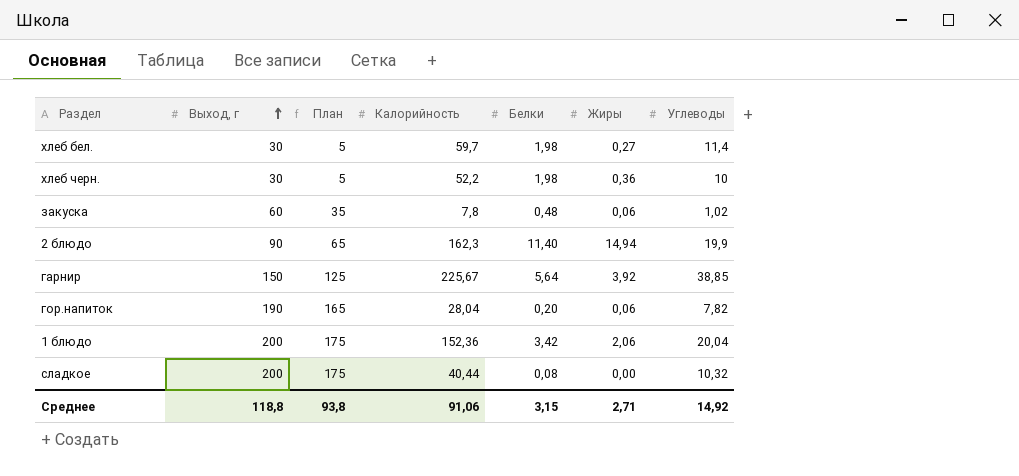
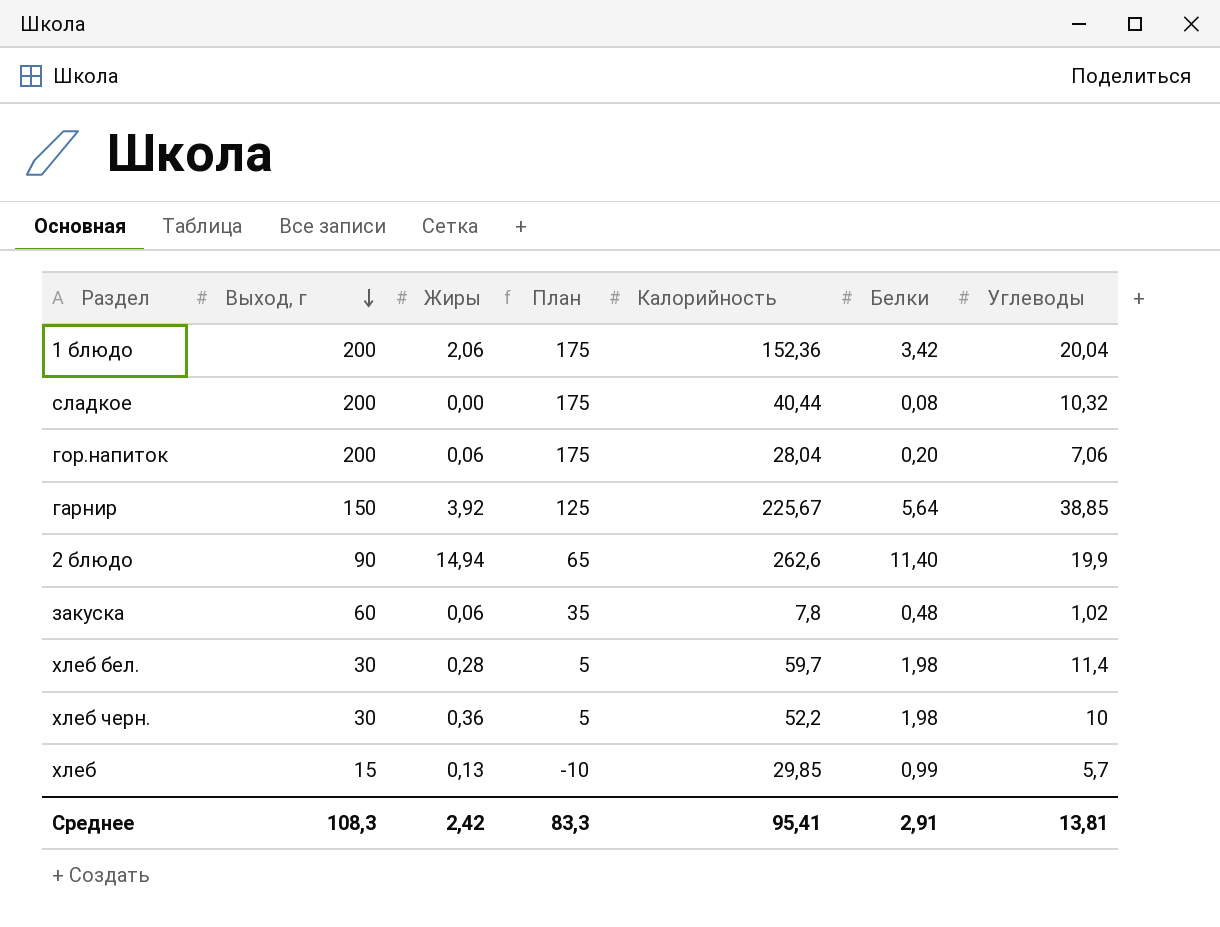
row order: Выход, г ascending -> Выход, г descending
column Жиры | position: 6 -> 3
гор.напиток | Выход, г: 190 -> 200
гор.напиток | План: 165 -> 175
гор.напиток | Углеводы: 7,82 -> 7,06
2 блюдо | Калорийность: 162,3 -> 262,6
хлеб бел. | Жиры: 0,27 -> 0,28
row хлеб: none -> 15 | 0,13 | -10 | 29,85 | 0,99 | 5,7
Среднее | Выход, г: 118,8 -> 108,3
Среднее | Жиры: 2,71 -> 2,42
Среднее | План: 93,8 -> 83,3
Среднее | Калорийность: 91,06 -> 95,41
Среднее | Белки: 3,15 -> 2,91
Среднее | Углеводы: 14,92 -> 13,81

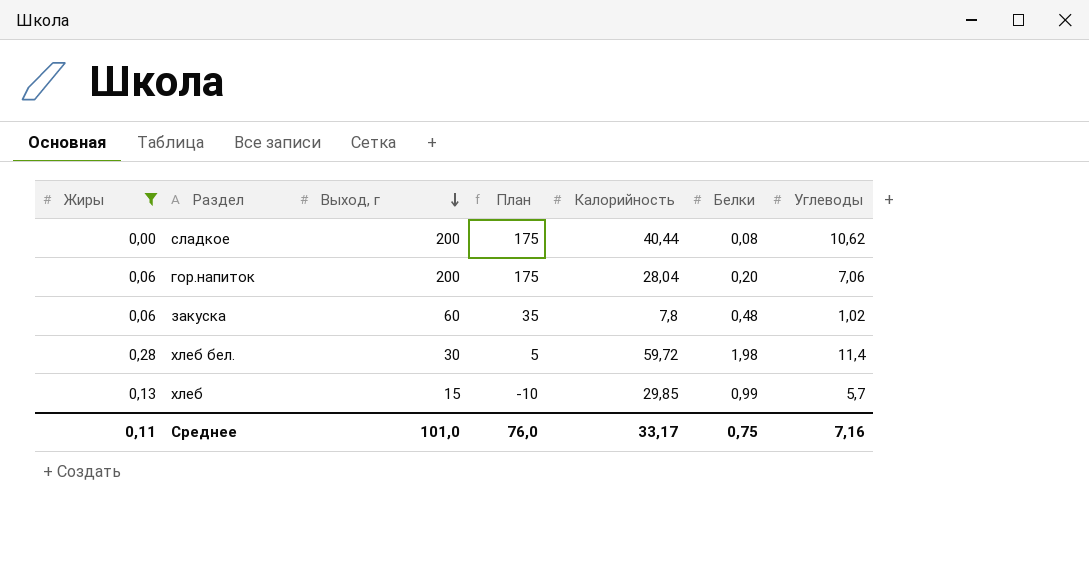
filter: none -> Жиры <= 0,28
column Жиры | position: 3 -> 1
сладкое | Углеводы: 10,32 -> 10,62
хлеб бел. | Калорийность: 59,7 -> 59,72
Среднее | Жиры: 2,42 -> 0,11
Среднее | Выход, г: 108,3 -> 101,0
Среднее | План: 83,3 -> 76,0
Среднее | Калорийность: 95,41 -> 33,17
Среднее | Белки: 2,91 -> 0,75
Среднее | Углеводы: 13,81 -> 7,16

